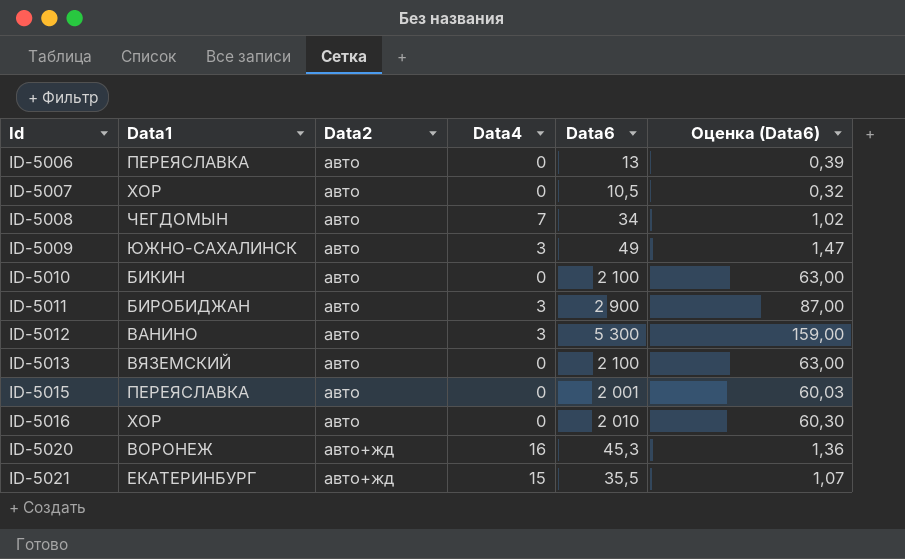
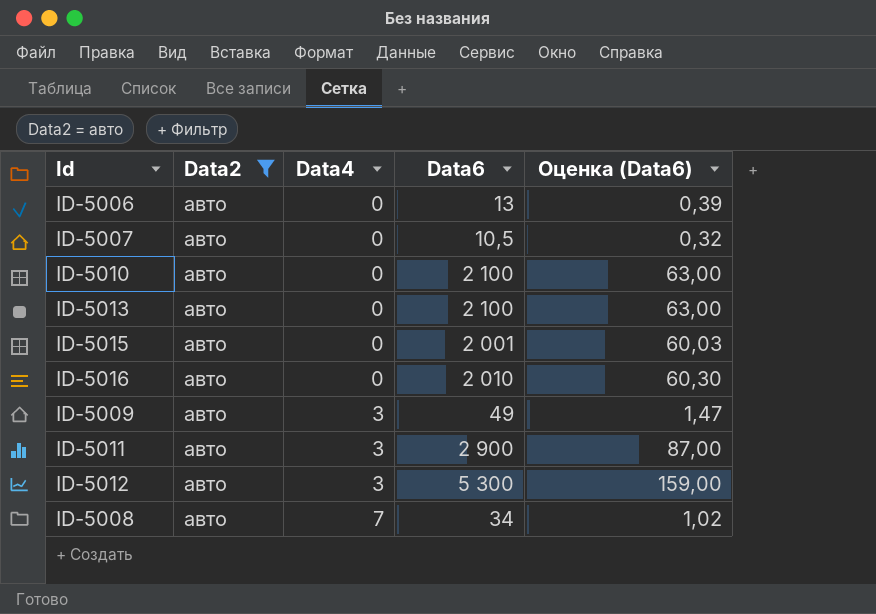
filter: none -> Data2 = авто
row order: Id ascending -> Data4 ascending
column Data1 | position: 2 -> none

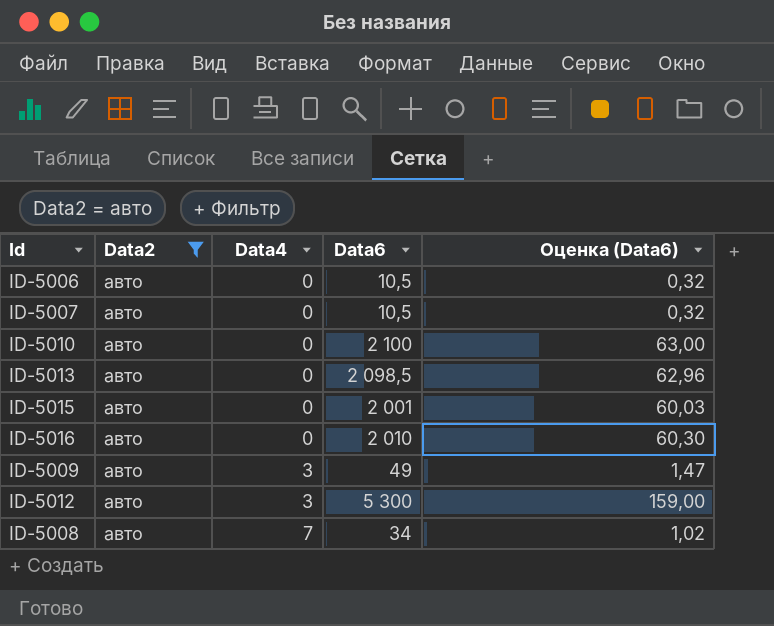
row ID-5011: авто | 3 | 2 900 | 87,00 -> none
ID-5006 | Data6: 13 -> 10,5
ID-5006 | Оценка (Data6): 0,39 -> 0,32
ID-5013 | Data6: 2 100 -> 2 098,5
ID-5013 | Оценка (Data6): 63,00 -> 62,96

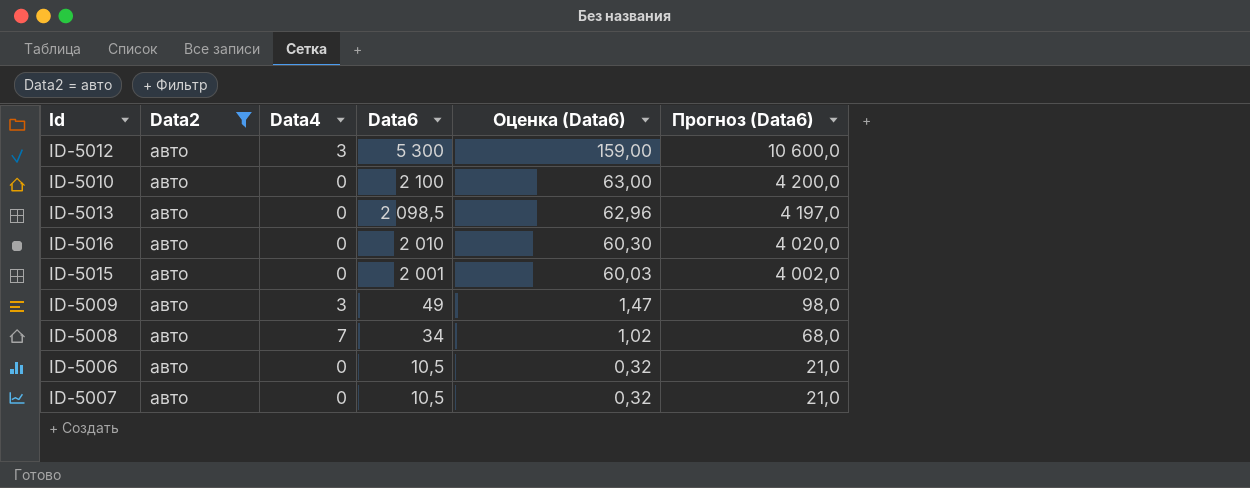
row order: Data4 ascending -> Data6 descending
column Прогноз (Data6) | formula: none -> [Data6] * 2

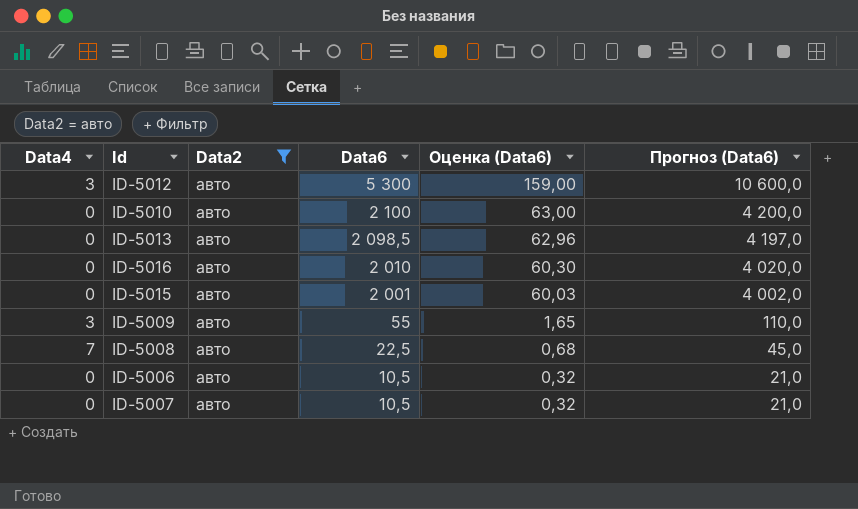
column Data4 | position: 3 -> 1
ID-5009 | Data6: 49 -> 55
ID-5009 | Оценка (Data6): 1,47 -> 1,65
ID-5009 | Прогноз (Data6): 98,0 -> 110,0
ID-5008 | Data6: 34 -> 22,5
ID-5008 | Оценка (Data6): 1,02 -> 0,68
ID-5008 | Прогноз (Data6): 68,0 -> 45,0

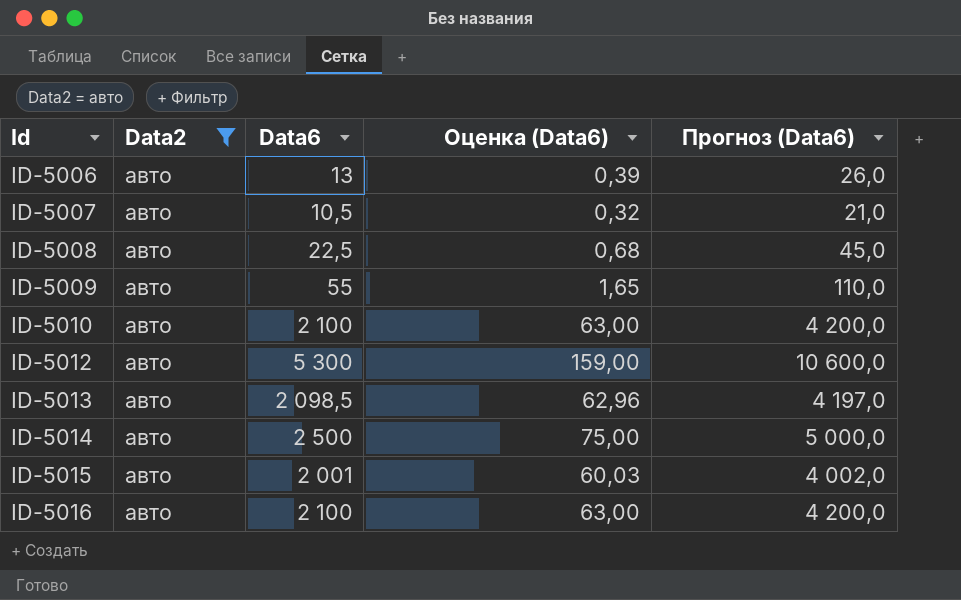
row order: Data6 descending -> Id ascending
column Data4 | position: 1 -> none
ID-5006 | Data6: 10,5 -> 13
ID-5006 | Оценка (Data6): 0,32 -> 0,39
ID-5006 | Прогноз (Data6): 21,0 -> 26,0
row ID-5014: none -> авто | 2 500 | 75,00 | 5 000,0
ID-5016 | Data6: 2 010 -> 2 100
ID-5016 | Оценка (Data6): 60,30 -> 63,00
ID-5016 | Прогноз (Data6): 4 020,0 -> 4 200,0

